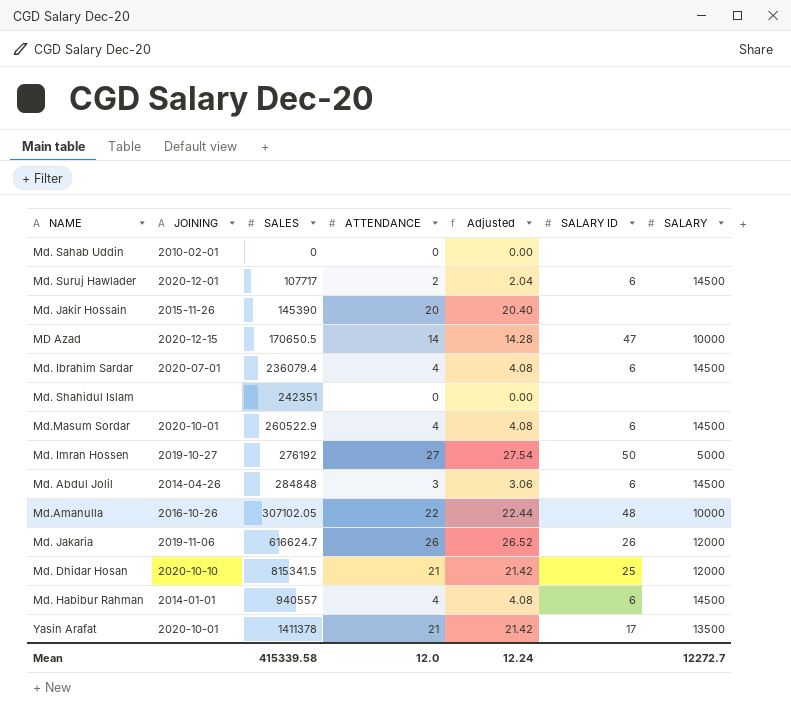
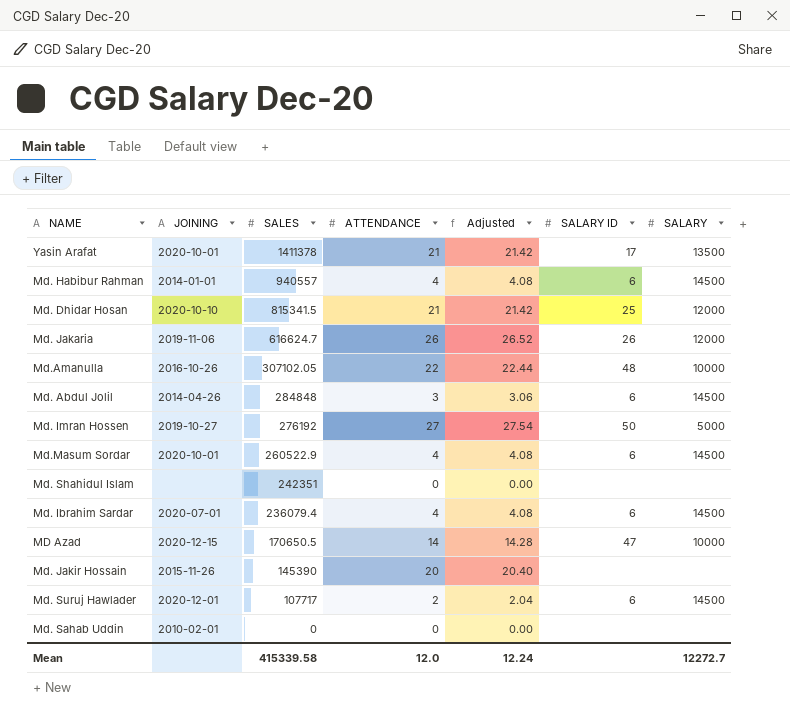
row order: SALES ascending -> SALES descending

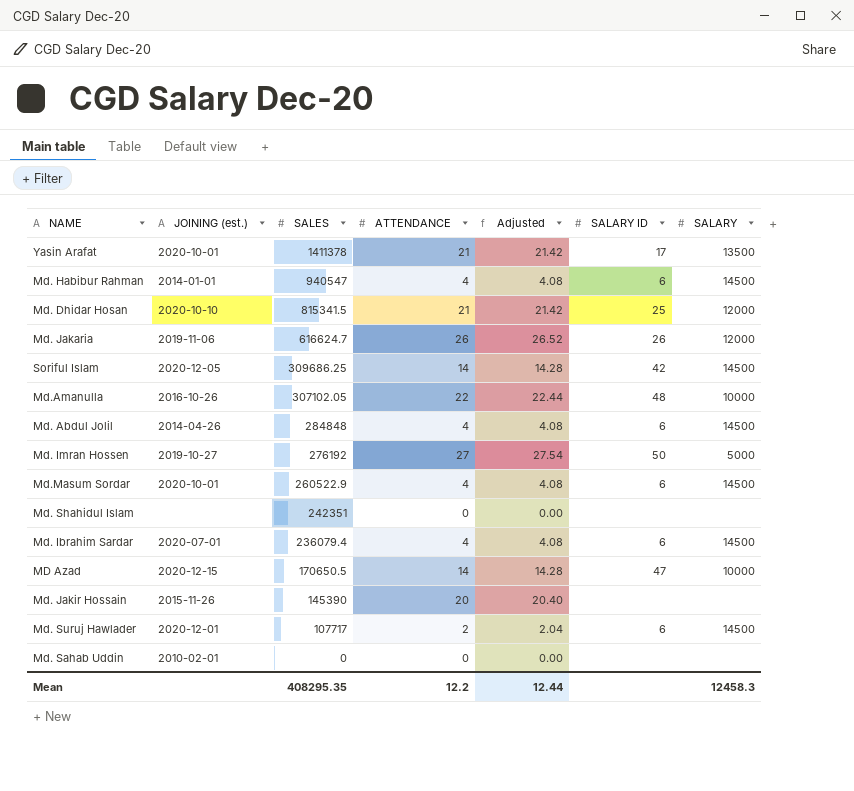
column name: JOINING -> JOINING (est.)
Md. Habibur Rahman | SALES: 940557 -> 940547
row Soriful Islam: none -> 2020-12-05 | 309686.25 | 14 | 14.28 | 42 | 14500
Md. Abdul Jolil | ATTENDANCE: 3 -> 4
Md. Abdul Jolil | Adjusted: 3.06 -> 4.08
Mean | SALES: 415339.58 -> 408295.35
Mean | ATTENDANCE: 12.0 -> 12.2
Mean | Adjusted: 12.24 -> 12.44
Mean | SALARY: 12272.7 -> 12458.3

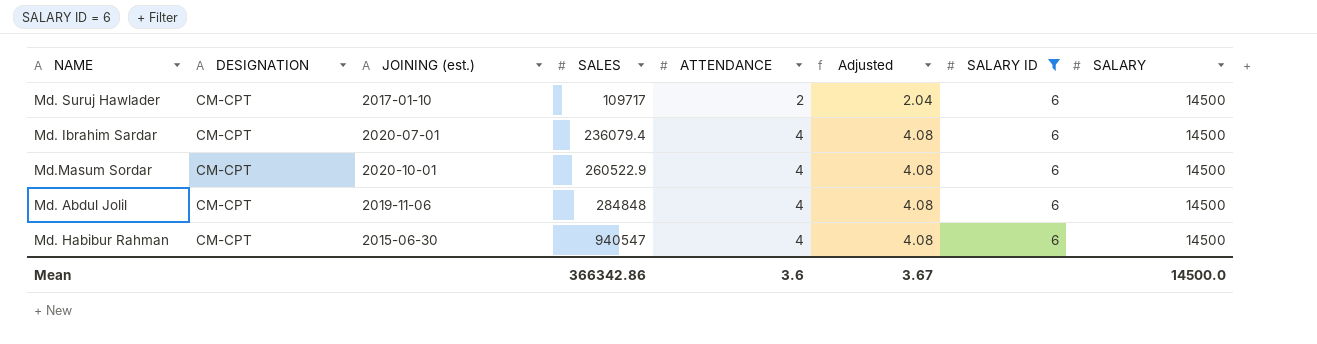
filter: none -> SALARY ID = 6
row order: SALES descending -> SALES ascending
column DESIGNATION | position: none -> 2
Md. Suruj Hawlader | JOINING (est.): 2020-12-01 -> 2017-01-10
Md. Suruj Hawlader | SALES: 107717 -> 109717
Md. Abdul Jolil | JOINING (est.): 2014-04-26 -> 2019-11-06
Md. Habibur Rahman | JOINING (est.): 2014-01-01 -> 2015-06-30
Mean | SALES: 408295.35 -> 366342.86
Mean | ATTENDANCE: 12.2 -> 3.6
Mean | Adjusted: 12.44 -> 3.67
Mean | SALARY: 12458.3 -> 14500.0

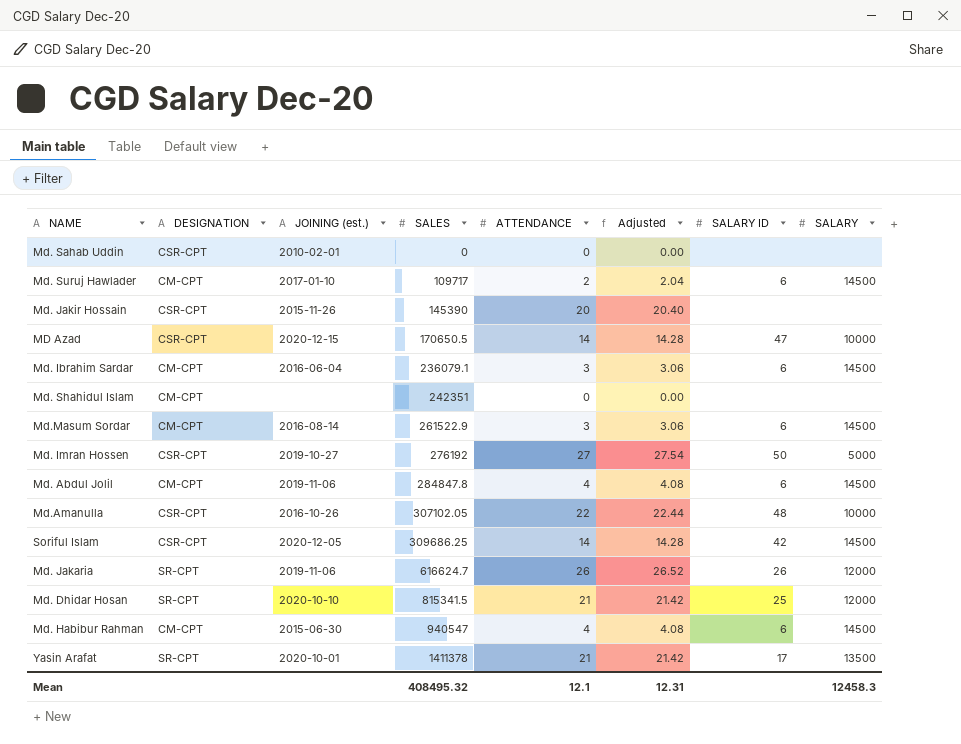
filter: SALARY ID = 6 -> none
Md. Ibrahim Sardar | JOINING (est.): 2020-07-01 -> 2016-06-04
Md. Ibrahim Sardar | SALES: 236079.4 -> 236079.1
Md. Ibrahim Sardar | ATTENDANCE: 4 -> 3
Md. Ibrahim Sardar | Adjusted: 4.08 -> 3.06
Md.Masum Sordar | JOINING (est.): 2020-10-01 -> 2016-08-14
Md.Masum Sordar | SALES: 260522.9 -> 261522.9
Md.Masum Sordar | ATTENDANCE: 4 -> 3
Md.Masum Sordar | Adjusted: 4.08 -> 3.06
Md. Abdul Jolil | SALES: 284848 -> 284847.8
Mean | SALES: 366342.86 -> 408495.32
Mean | ATTENDANCE: 3.6 -> 12.1
Mean | Adjusted: 3.67 -> 12.31
Mean | SALARY: 14500.0 -> 12458.3

